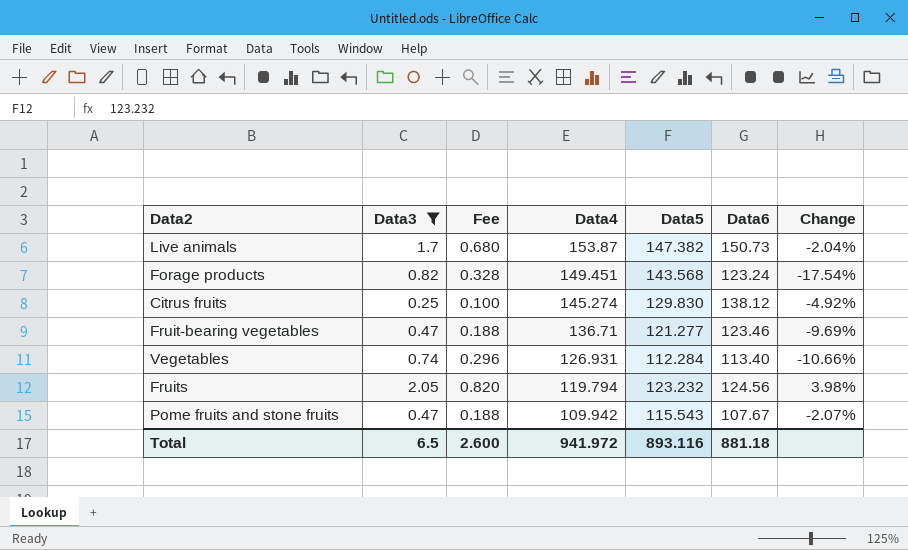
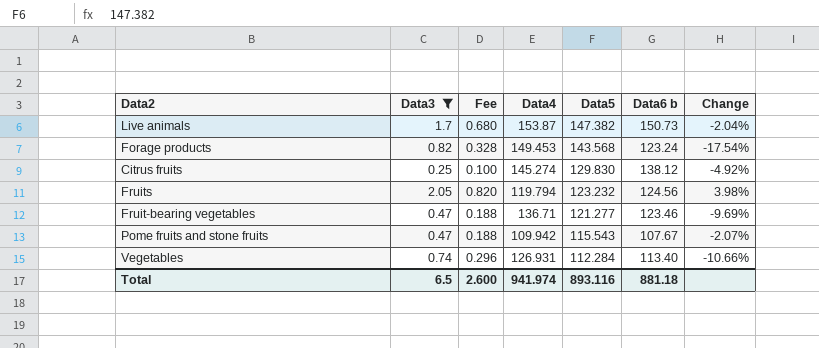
row order: Data4 descending -> Data5 descending
column name: Data6 -> Data6 b
Forage products | Data4: 149.451 -> 149.453
Total | Data4: 941.972 -> 941.974

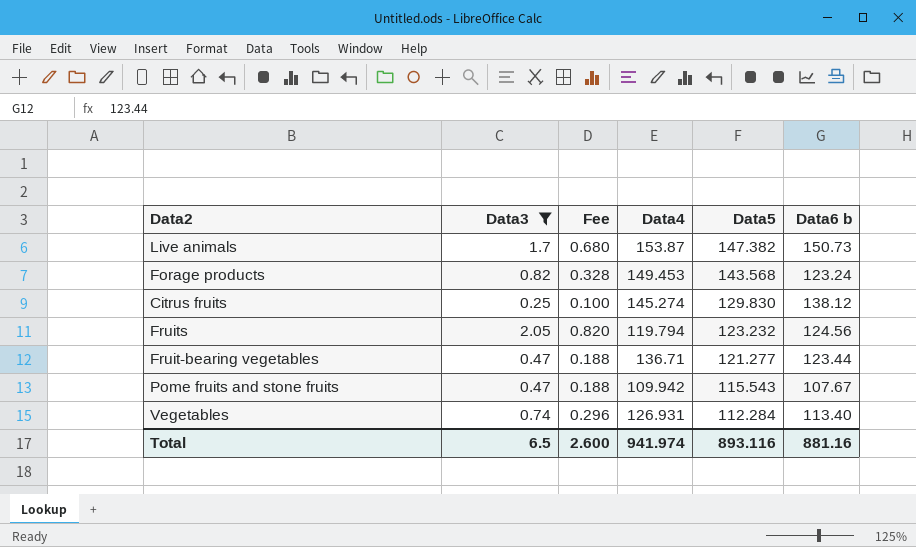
column Change | formula: ([Data6 b] - [Data4]) / [Data4] -> none
Fruit-bearing vegetables | Data6 b: 123.46 -> 123.44
Total | Data6 b: 881.18 -> 881.16

